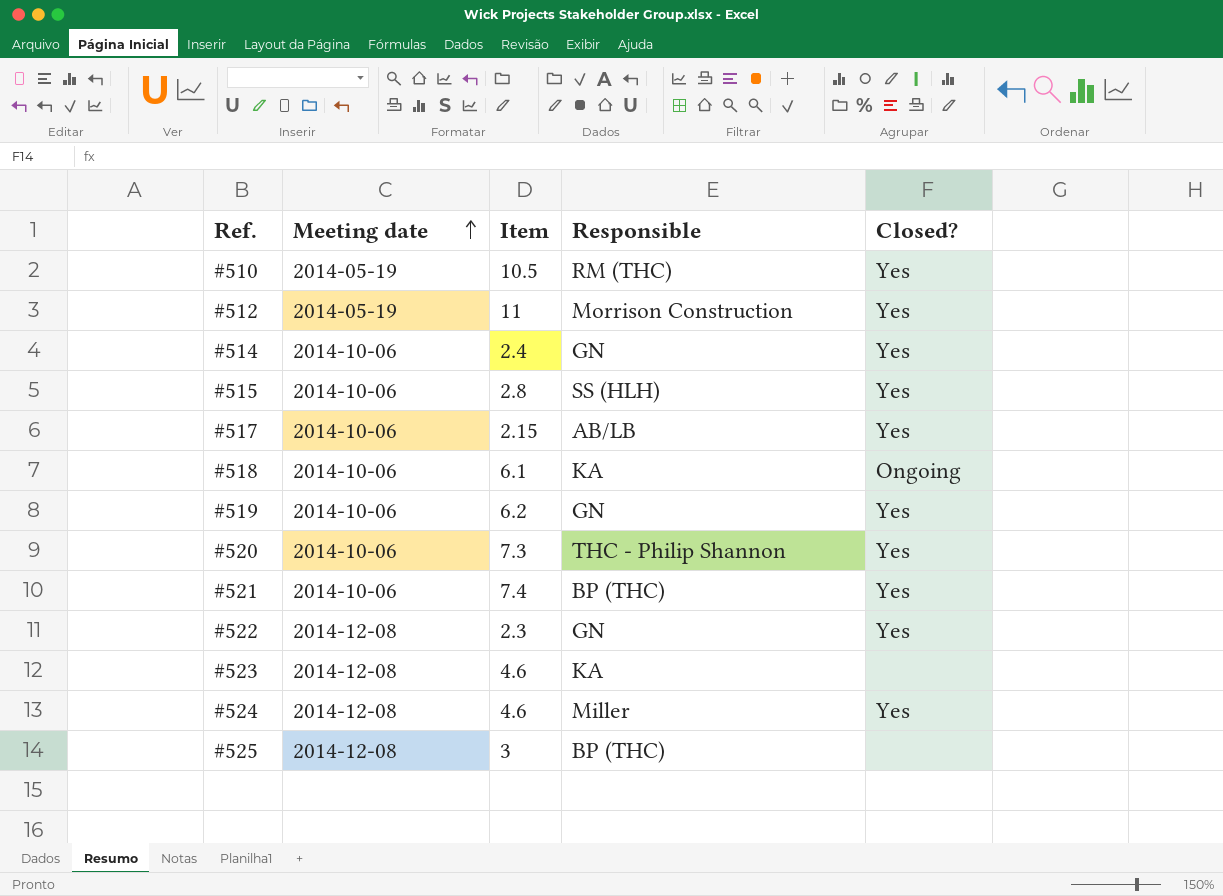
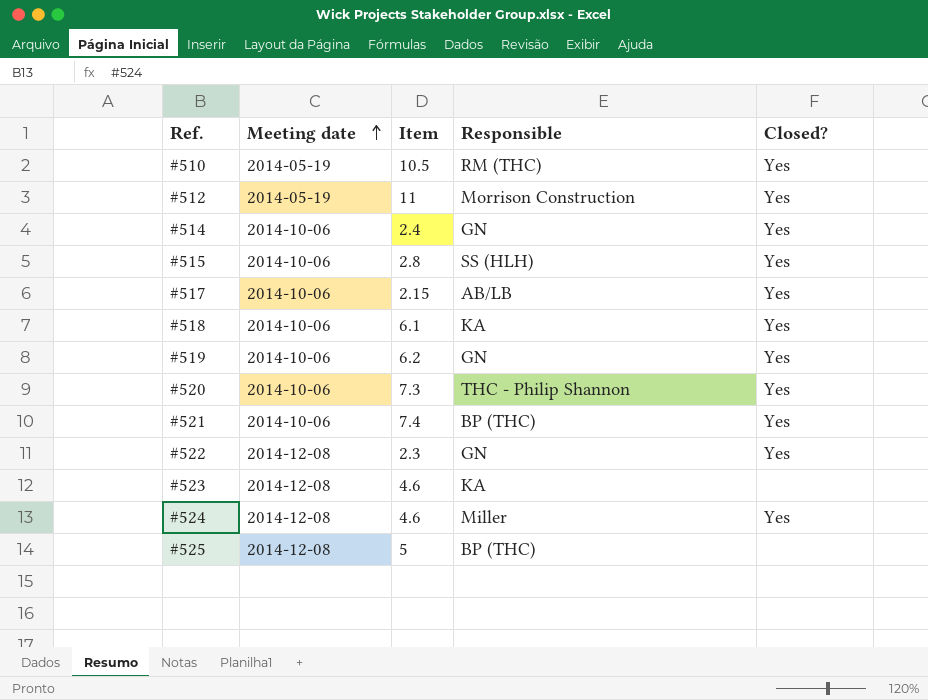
#518 | Closed?: Ongoing -> Yes
#525 | Item: 3 -> 5

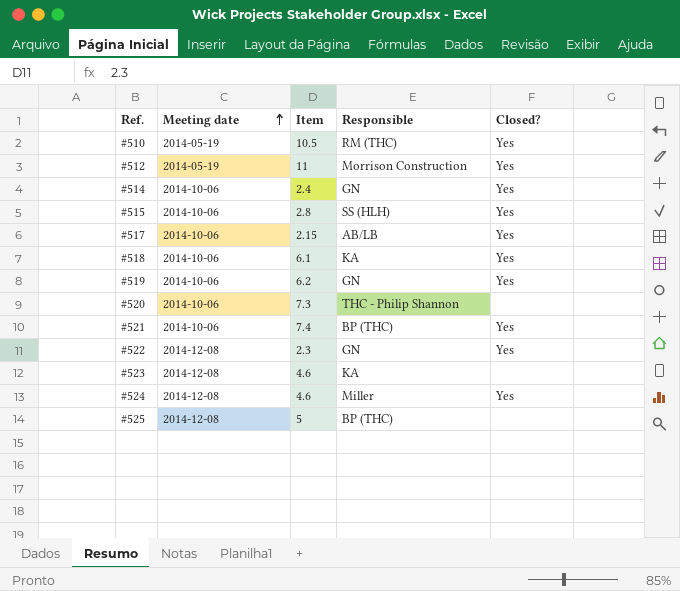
#520 | Closed?: Yes -> none

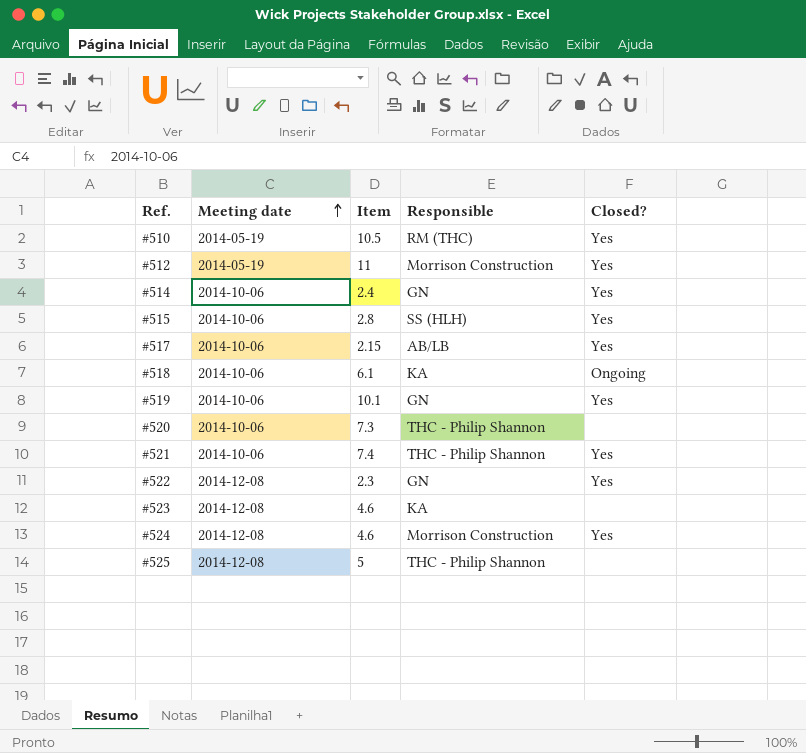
#518 | Closed?: Yes -> Ongoing
#519 | Item: 6.2 -> 10.1
#521 | Responsible: BP (THC) -> THC - Philip Shannon
#524 | Responsible: Miller -> Morrison Construction
#525 | Responsible: BP (THC) -> THC - Philip Shannon

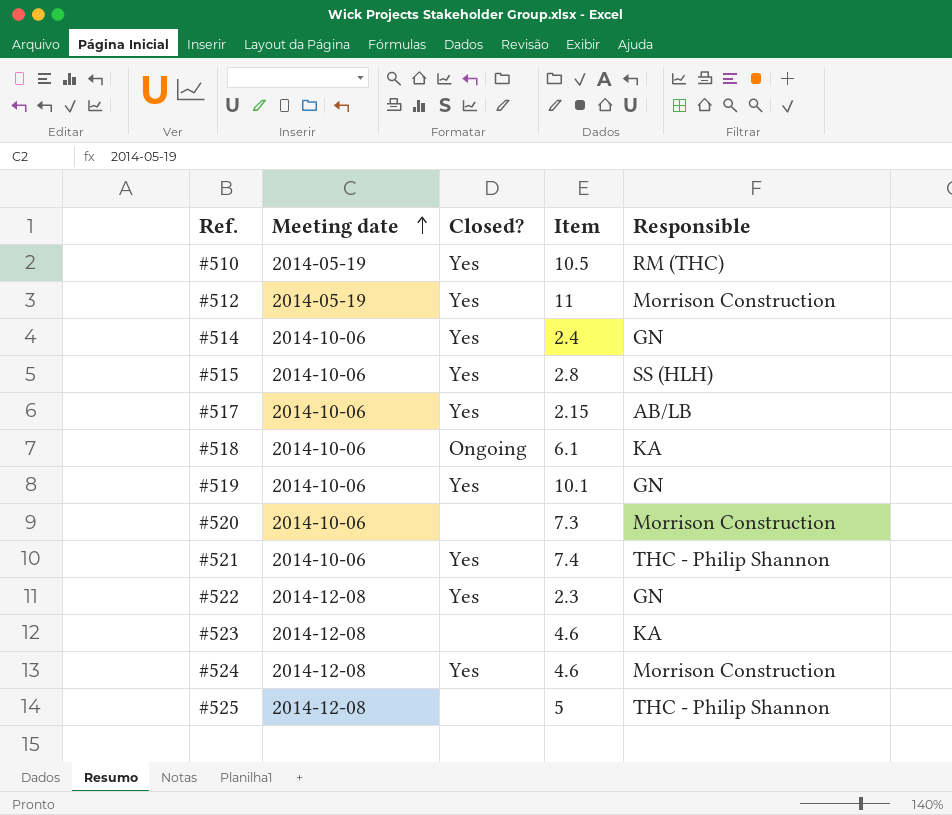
column Closed? | position: 5 -> 3
#520 | Responsible: THC - Philip Shannon -> Morrison Construction

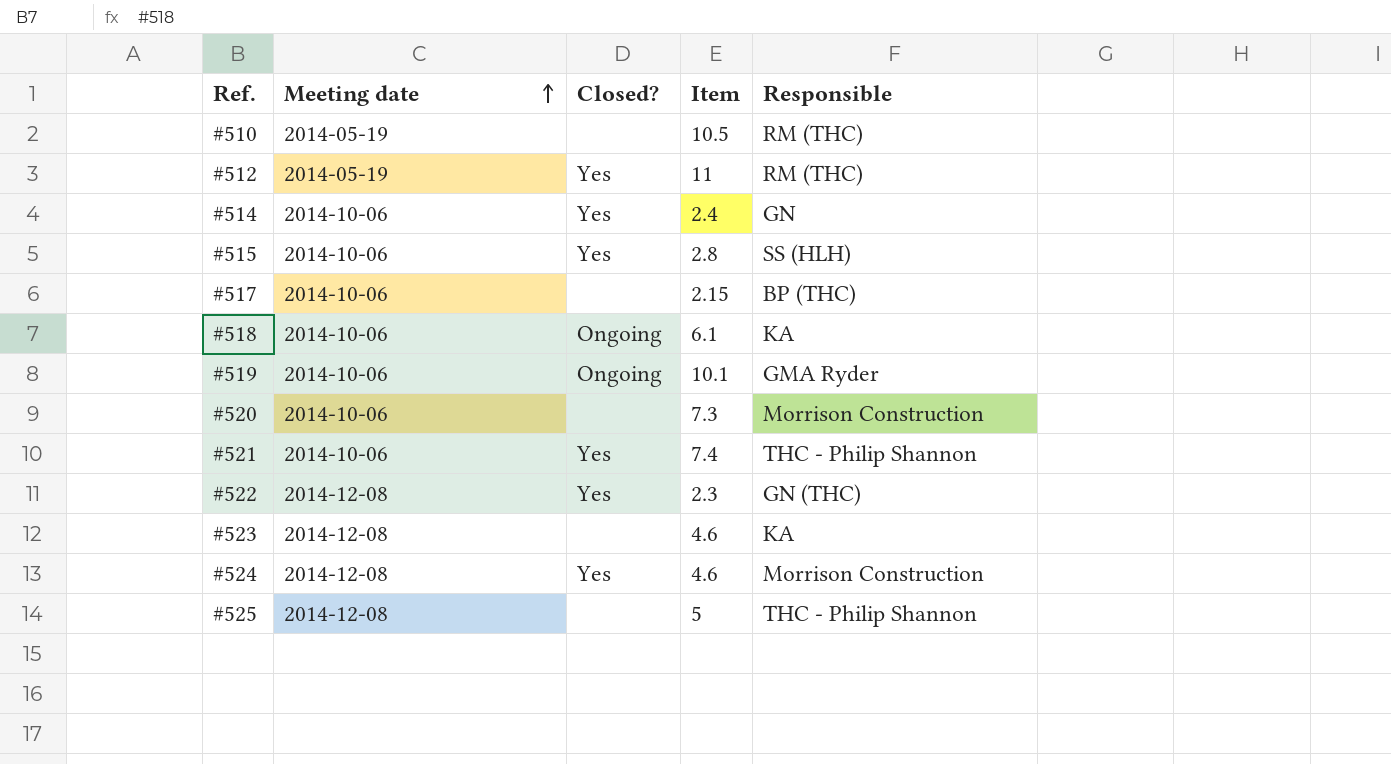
#510 | Closed?: Yes -> none
#512 | Responsible: Morrison Construction -> RM (THC)
#517 | Closed?: Yes -> none
#517 | Responsible: AB/LB -> BP (THC)
#519 | Closed?: Yes -> Ongoing
#519 | Responsible: GN -> GMA Ryder
#522 | Responsible: GN -> GN (THC)

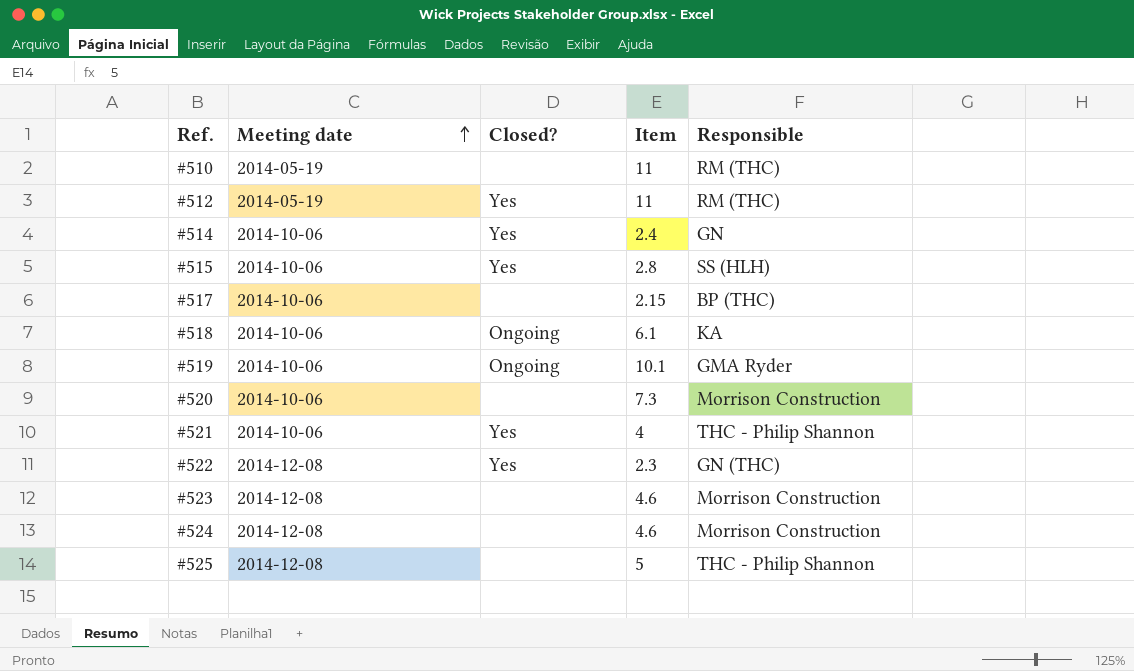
#510 | Item: 10.5 -> 11
#521 | Item: 7.4 -> 4
#523 | Responsible: KA -> Morrison Construction
#524 | Closed?: Yes -> none

